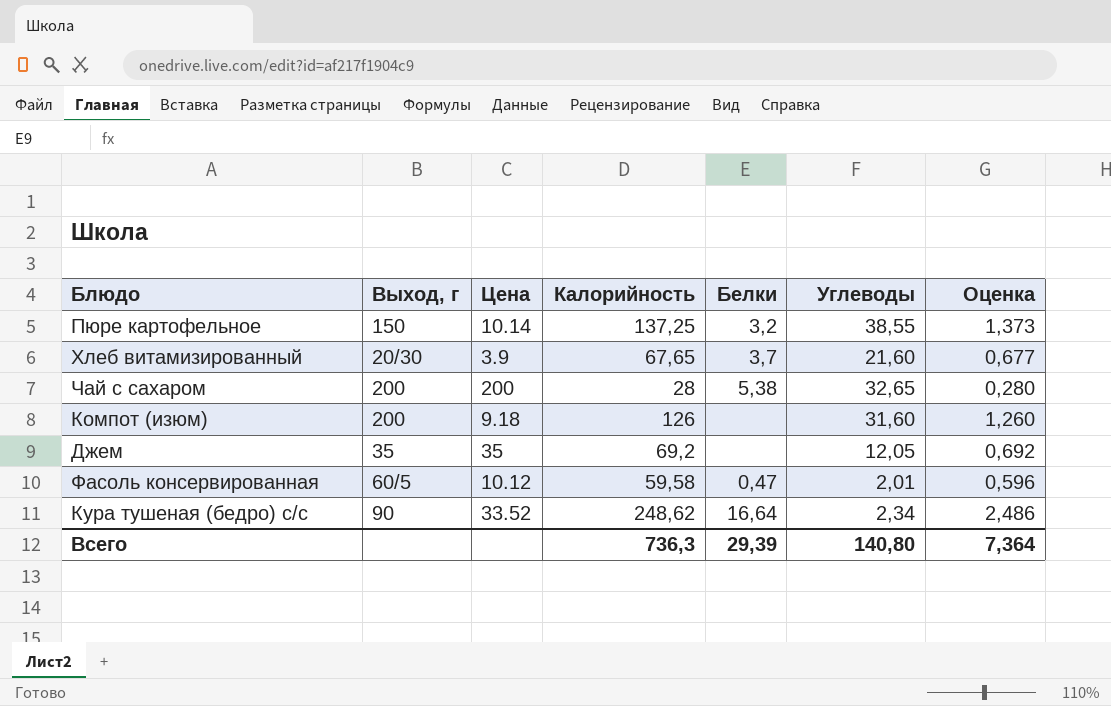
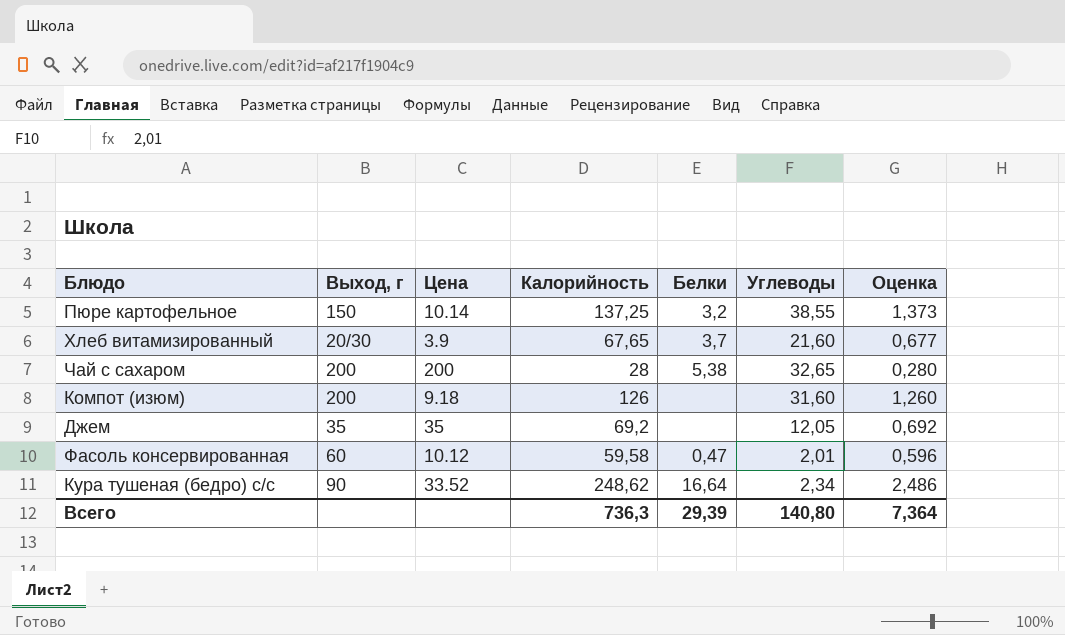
Фасоль консервированная | Выход, г: 60/5 -> 60

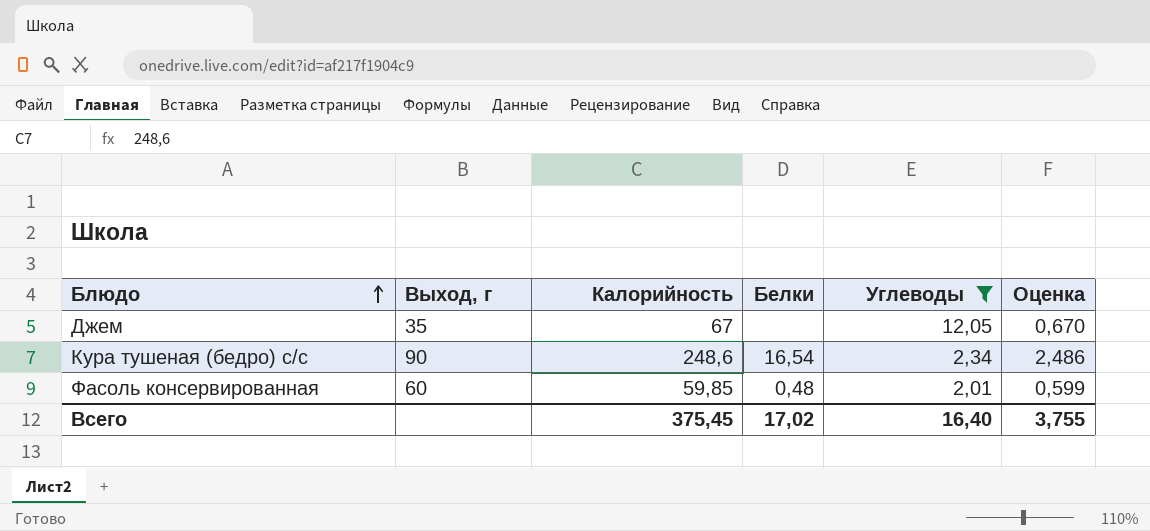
filter: none -> Углеводы <= 12,05
row order: none -> Блюдо ascending
column Цена | position: 3 -> none
Джем | Калорийность: 69,2 -> 67
Джем | Оценка: 0,692 -> 0,670
Кура тушеная (бедро) с/с | Калорийность: 248,62 -> 248,6
Кура тушеная (бедро) с/с | Белки: 16,64 -> 16,54
Фасоль консервированная | Калорийность: 59,58 -> 59,85
Фасоль консервированная | Белки: 0,47 -> 0,48
Фасоль консервированная | Оценка: 0,596 -> 0,599
Всего | Калорийность: 736,3 -> 375,45
Всего | Белки: 29,39 -> 17,02
Всего | Углеводы: 140,80 -> 16,40
Всего | Оценка: 7,364 -> 3,755

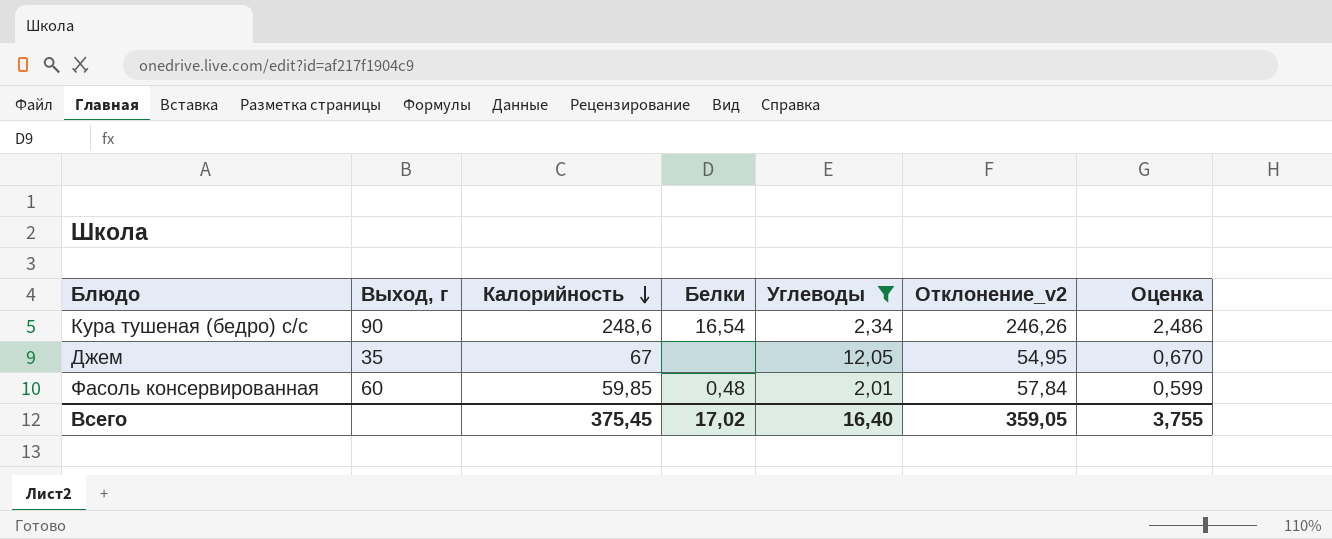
row order: Блюдо ascending -> Калорийность descending
column Отклонение_v2 | formula: none -> [Калорийность] - [Углеводы]

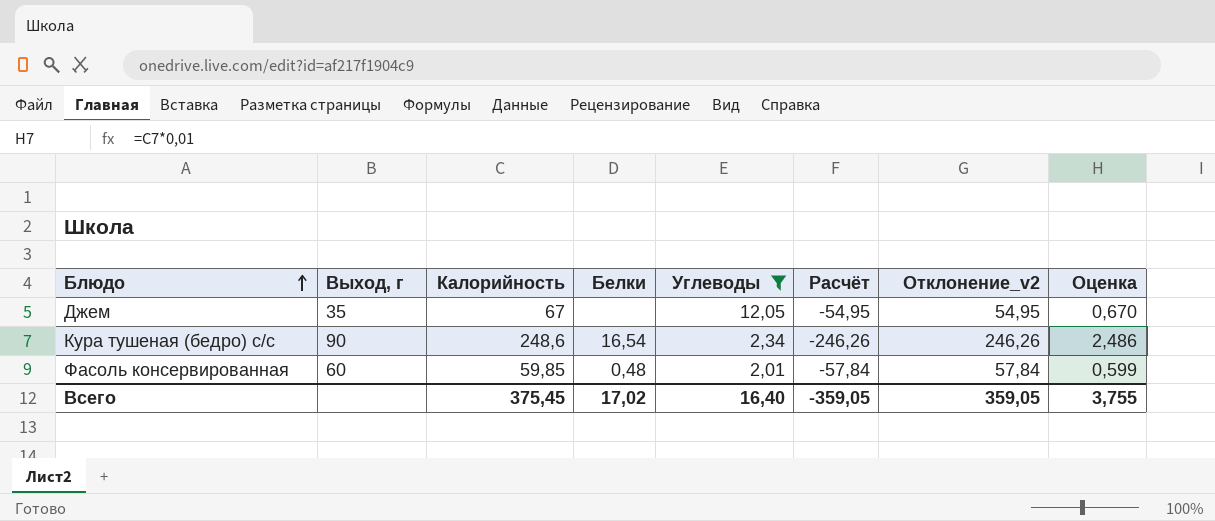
row order: Калорийность descending -> Блюдо ascending
column Расчёт | formula: none -> [Углеводы] - [Калорийность]

